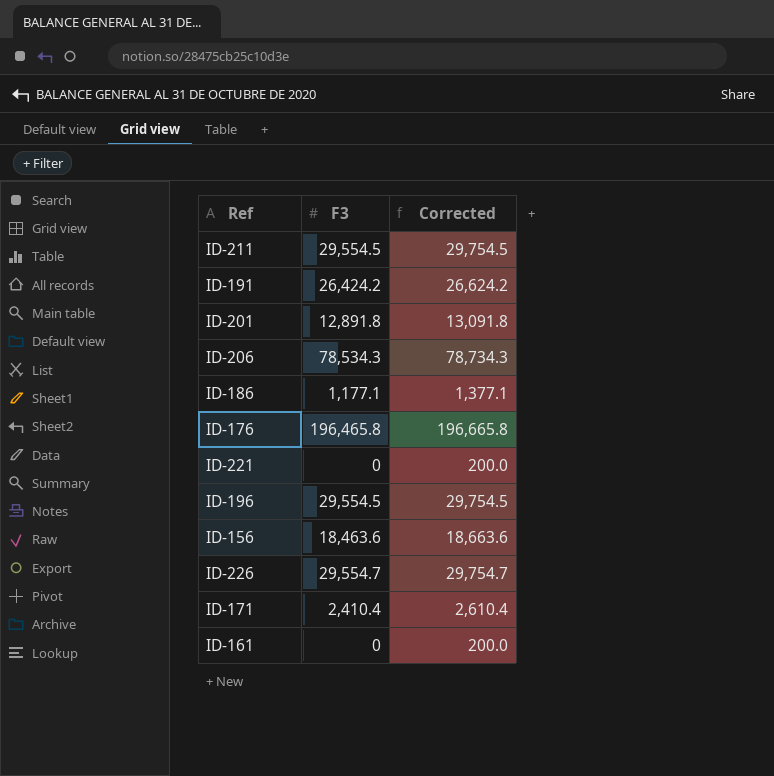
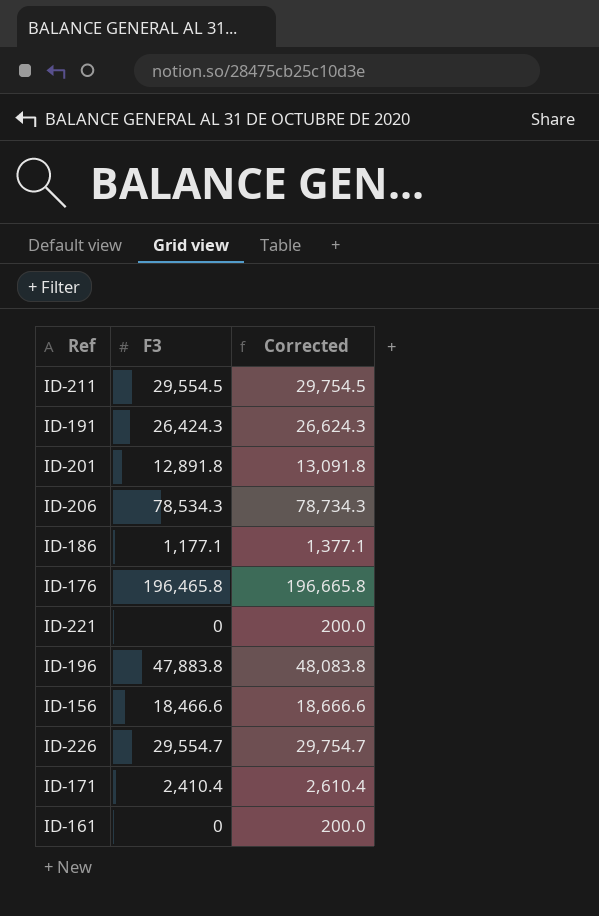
ID-191 | F3: 26,424.2 -> 26,424.3
ID-191 | Corrected: 26,624.2 -> 26,624.3
ID-196 | F3: 29,554.5 -> 47,883.8
ID-196 | Corrected: 29,754.5 -> 48,083.8
ID-156 | F3: 18,463.6 -> 18,466.6
ID-156 | Corrected: 18,663.6 -> 18,666.6

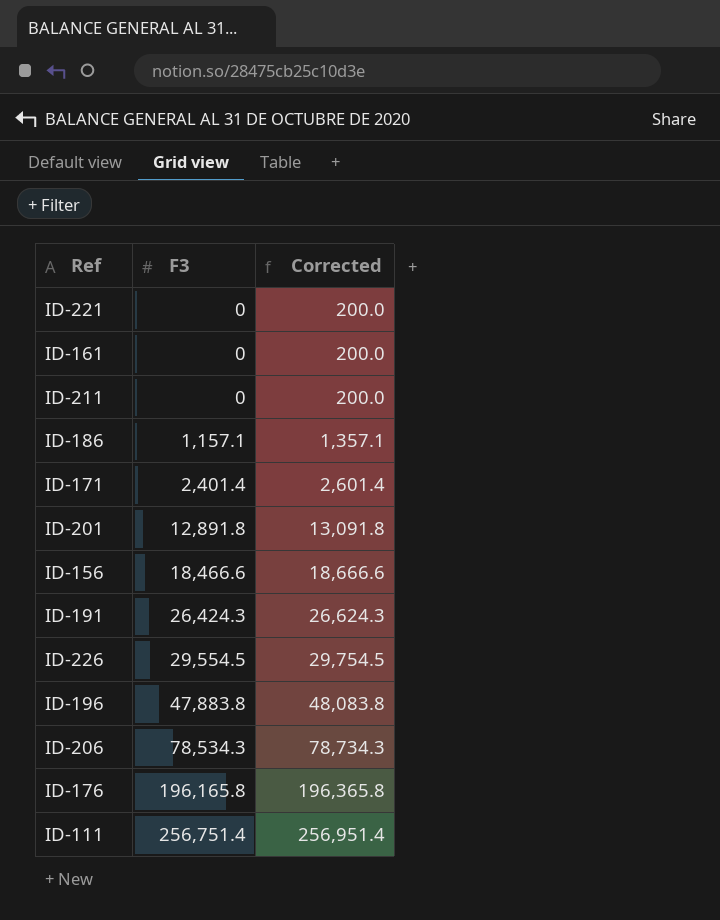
row order: none -> F3 ascending
ID-211 | F3: 29,554.5 -> 0
ID-211 | Corrected: 29,754.5 -> 200.0
ID-186 | F3: 1,177.1 -> 1,157.1
ID-186 | Corrected: 1,377.1 -> 1,357.1
ID-171 | F3: 2,410.4 -> 2,401.4
ID-171 | Corrected: 2,610.4 -> 2,601.4
ID-226 | F3: 29,554.7 -> 29,554.5
ID-226 | Corrected: 29,754.7 -> 29,754.5
ID-176 | F3: 196,465.8 -> 196,165.8
ID-176 | Corrected: 196,665.8 -> 196,365.8
row ID-111: none -> 256,751.4 | 256,951.4

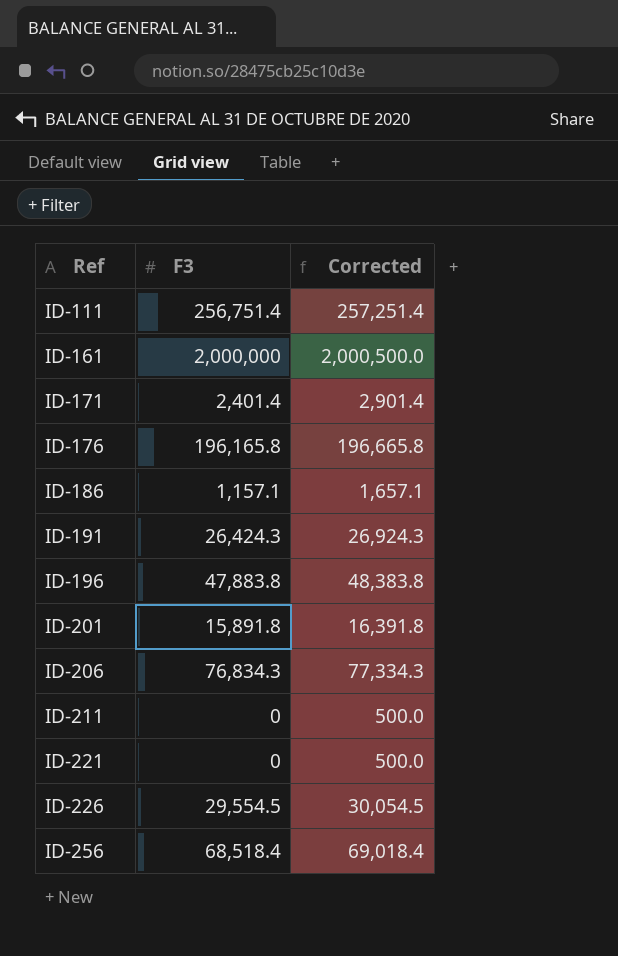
row order: F3 ascending -> Ref ascending
column Corrected | formula: [F3] + 200 -> [F3] + 500
row ID-156: 18,466.6 | 18,666.6 -> none
ID-161 | F3: 0 -> 2,000,000
ID-201 | F3: 12,891.8 -> 15,891.8
ID-206 | F3: 78,534.3 -> 76,834.3
row ID-256: none -> 68,518.4 | 69,018.4

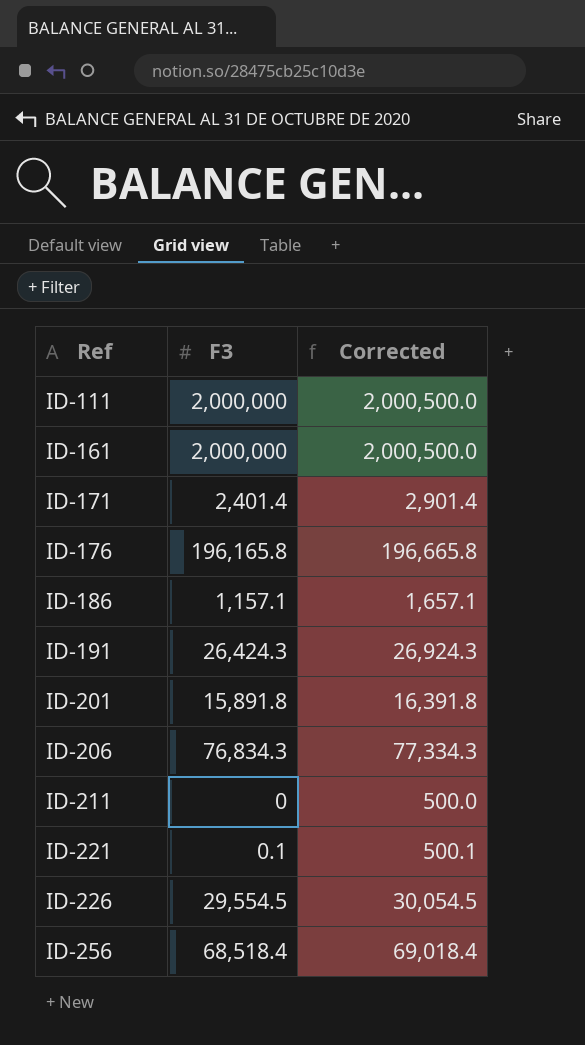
row ID-196: 47,883.8 | 48,383.8 -> none
ID-111 | F3: 256,751.4 -> 2,000,000
ID-111 | Corrected: 257,251.4 -> 2,000,500.0
ID-221 | F3: 0 -> 0.1
ID-221 | Corrected: 500.0 -> 500.1

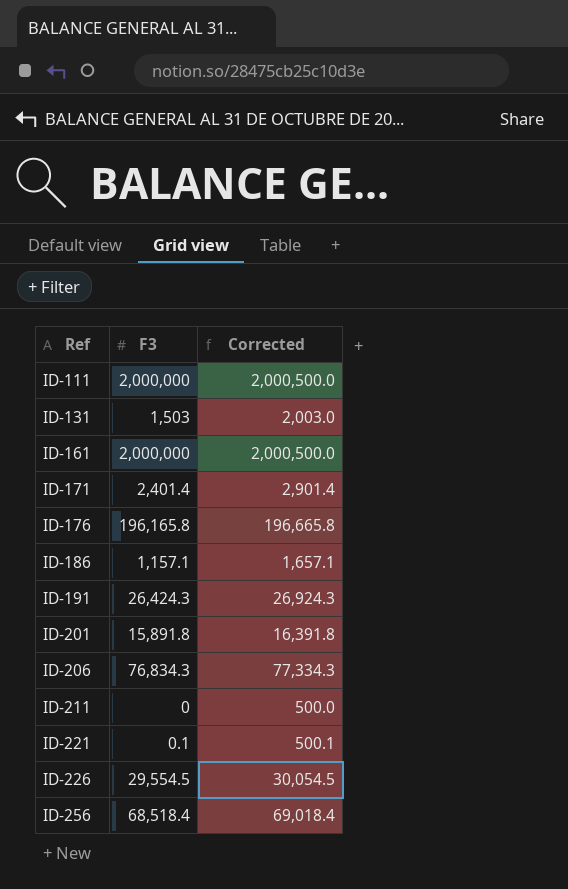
row ID-131: none -> 1,503 | 2,003.0

